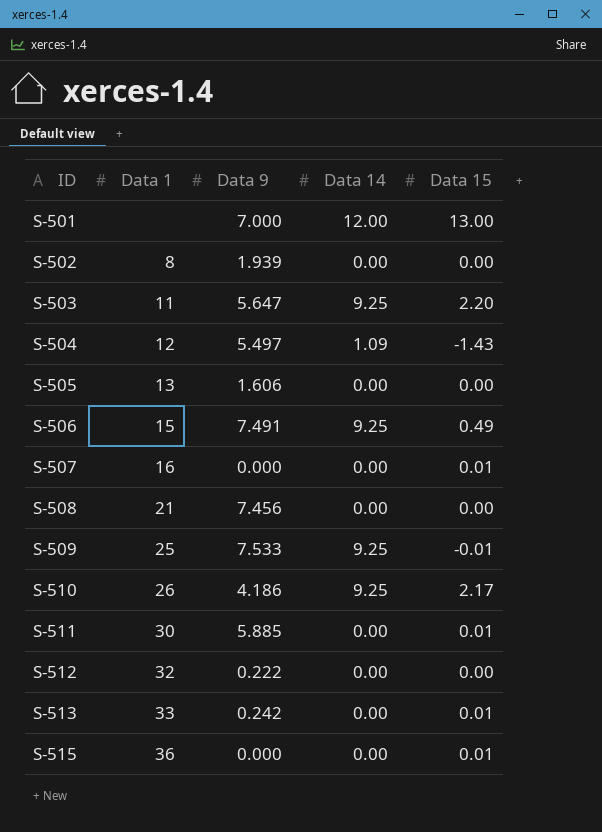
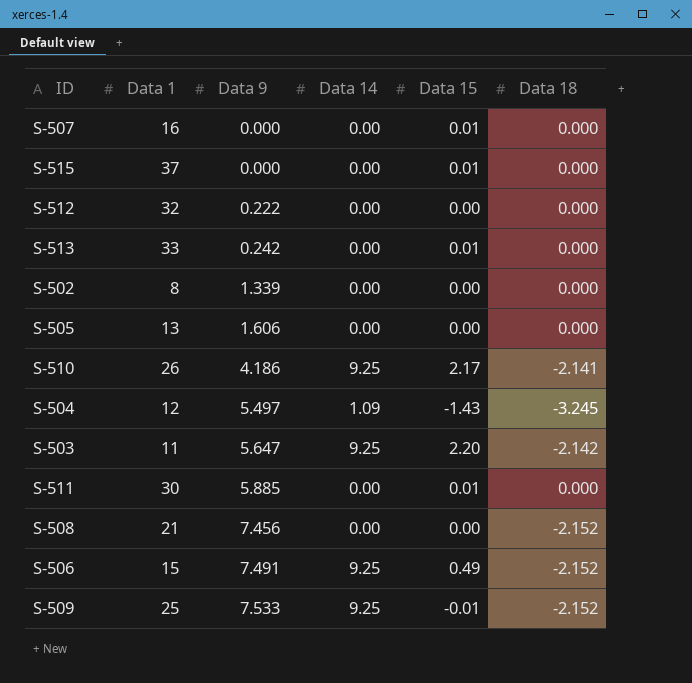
row order: ID ascending -> Data 9 ascending
column Data 18 | position: none -> 6
row S-501: none | 7.000 | 12.00 | 13.00 -> none
S-515 | Data 1: 36 -> 37
S-502 | Data 9: 1.939 -> 1.339

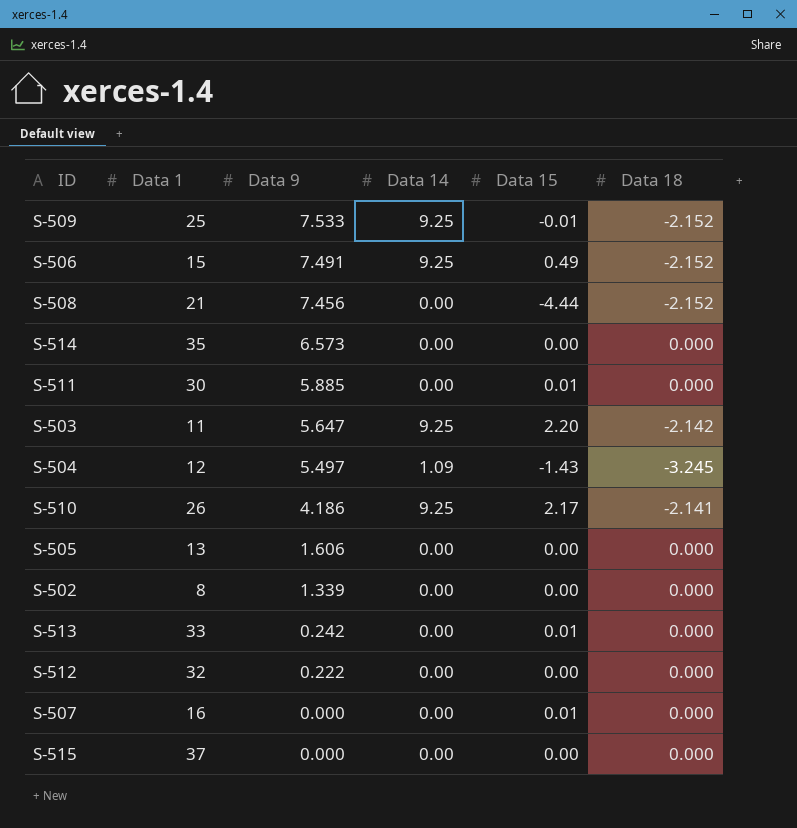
row order: Data 9 ascending -> Data 9 descending
S-508 | Data 15: 0.00 -> -4.44
row S-514: none -> 35 | 6.573 | 0.00 | 0.00 | 0.000
S-515 | Data 15: 0.01 -> 0.00

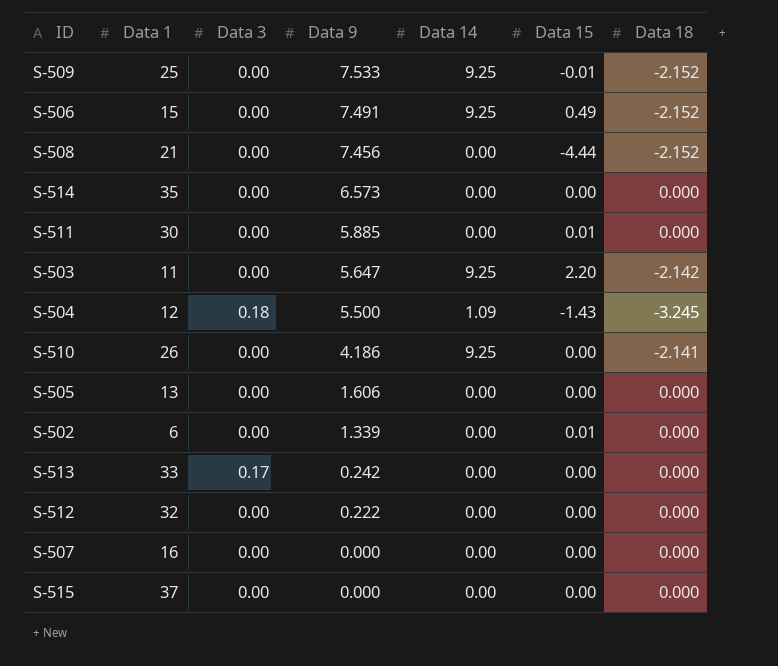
column Data 3 | position: none -> 3
S-504 | Data 9: 5.497 -> 5.500
S-510 | Data 15: 2.17 -> 0.00
S-502 | Data 1: 8 -> 6
S-502 | Data 15: 0.00 -> 0.01
S-513 | Data 15: 0.01 -> 0.00
S-507 | Data 15: 0.01 -> 0.00

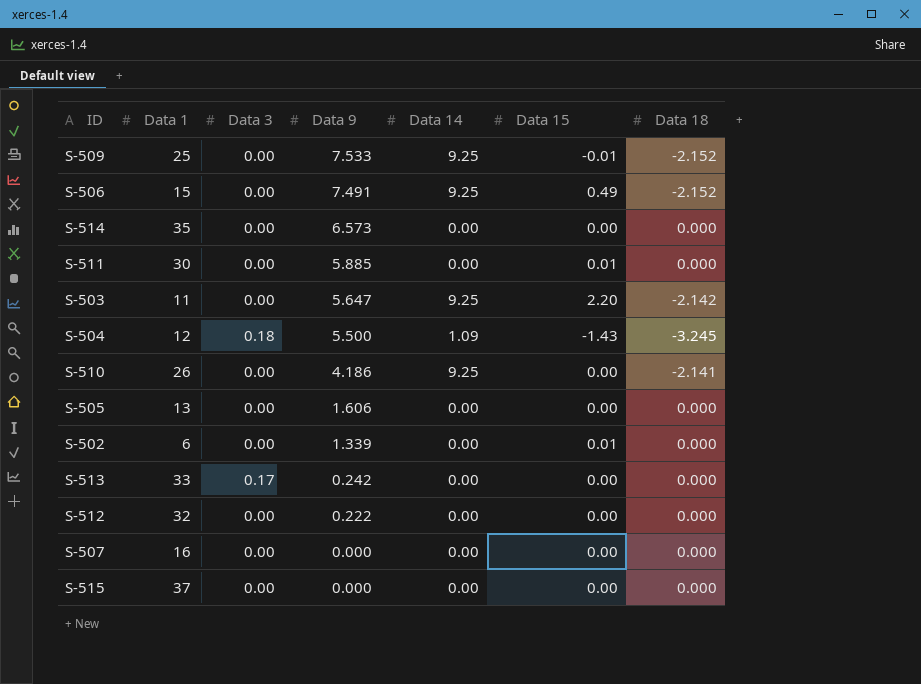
row S-508: 21 | 0.00 | 7.456 | 0.00 | -4.44 | -2.152 -> none

